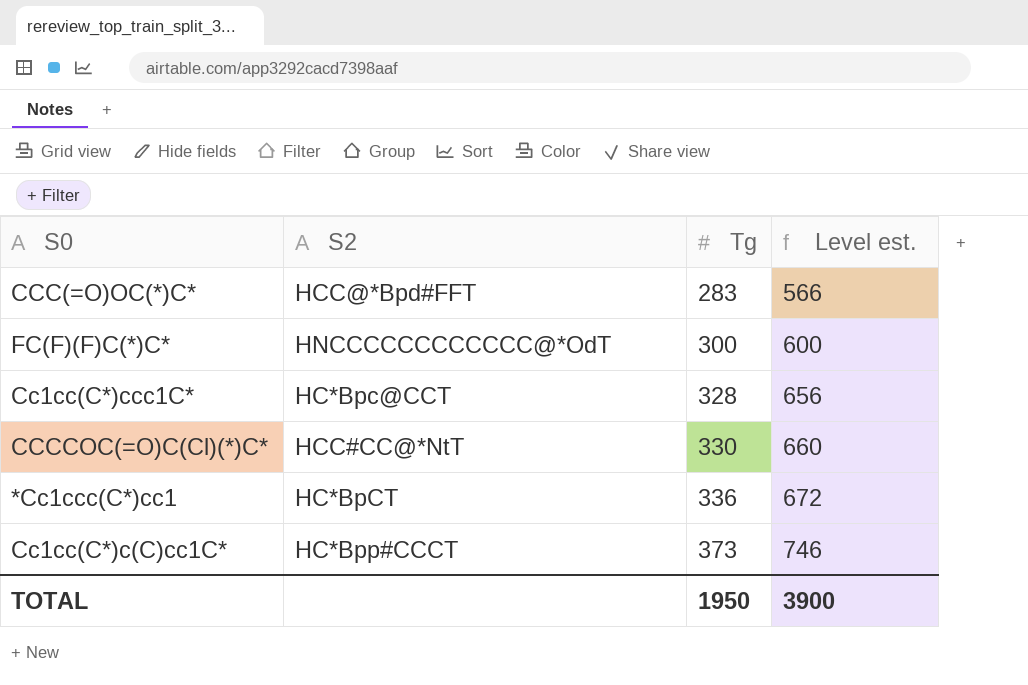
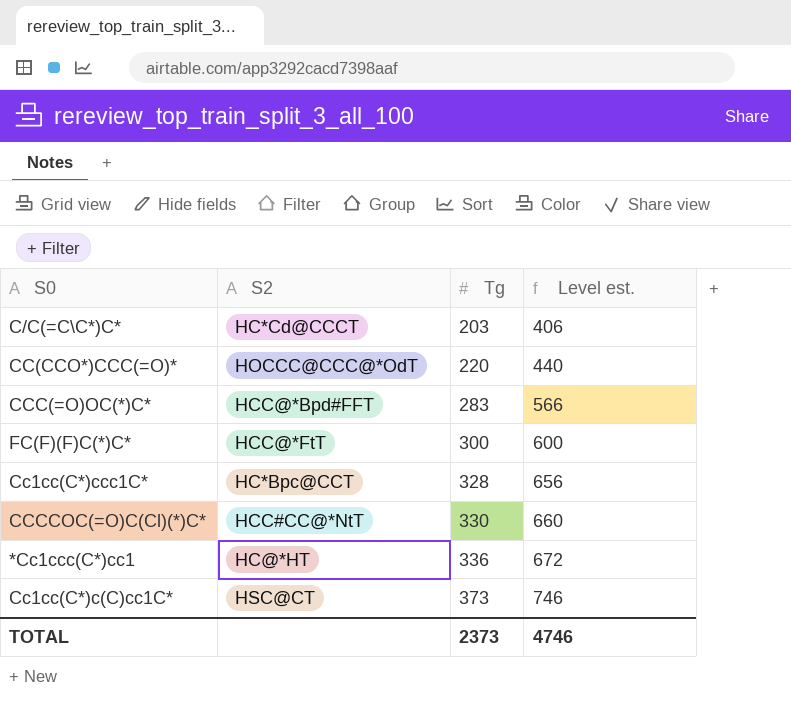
row C/C(=C\C*)C*: none -> HC*Cd@CCCT | 203 | 406
row CC(CCO*)CCC(=O)*: none -> HOCCC@CCC@*OdT | 220 | 440
FC(F)(F)C(*)C* | S2: HNCCCCCCCCCCCC@*OdT -> HCC@*FtT
*Cc1ccc(C*)cc1 | S2: HC*BpCT -> HC@*HT
Cc1cc(C*)c(C)cc1C* | S2: HC*Bpp#CCCT -> HSC@CT
TOTAL | Tg: 1950 -> 2373
TOTAL | Level est.: 3900 -> 4746

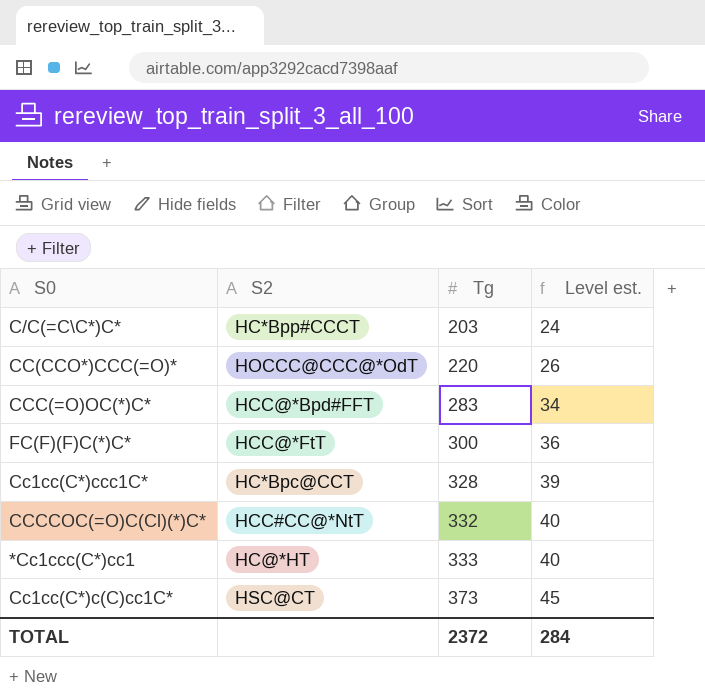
column Level est. | formula: [Tg] * 2 -> [Tg] * 0.12
C/C(=C\C*)C* | S2: HC*Cd@CCCT -> HC*Bpp#CCCT
CCCCOC(=O)C(Cl)(*)C* | Tg: 330 -> 332
*Cc1ccc(C*)cc1 | Tg: 336 -> 333
TOTAL | Tg: 2373 -> 2372
TOTAL | Level est.: 4746 -> 284

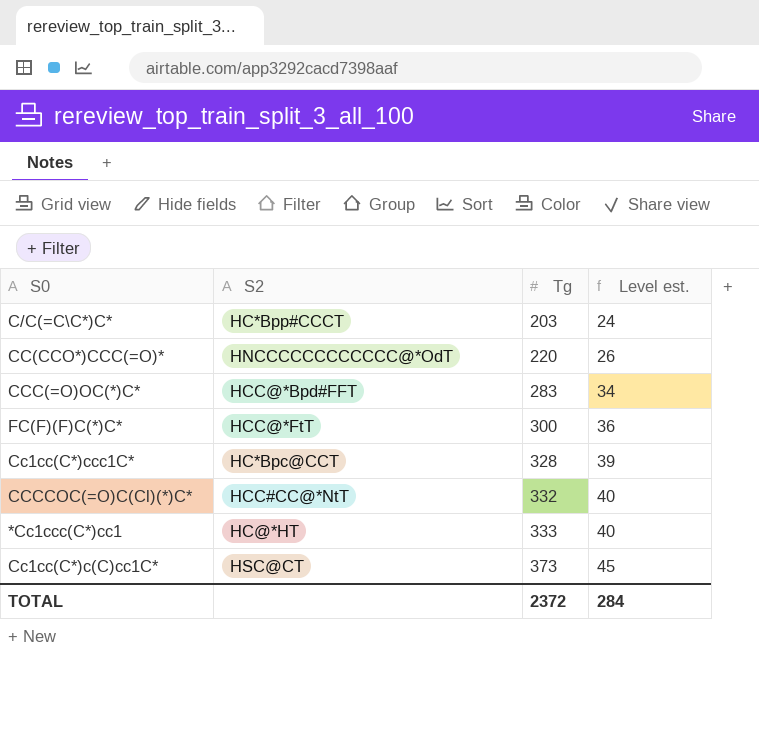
CC(CCO*)CCC(=O)* | S2: HOCCC@CCC@*OdT -> HNCCCCCCCCCCCC@*OdT

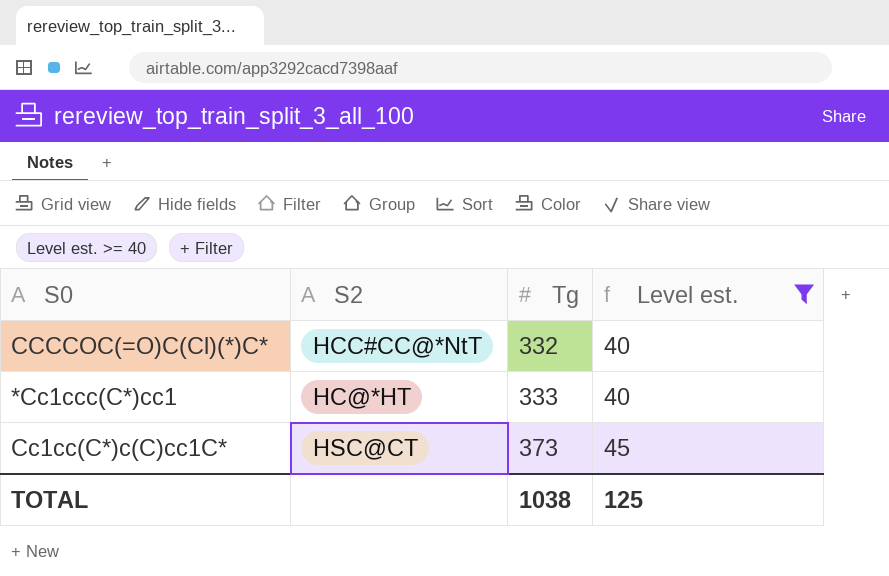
filter: none -> Level est. >= 40
TOTAL | Tg: 2372 -> 1038
TOTAL | Level est.: 284 -> 125

